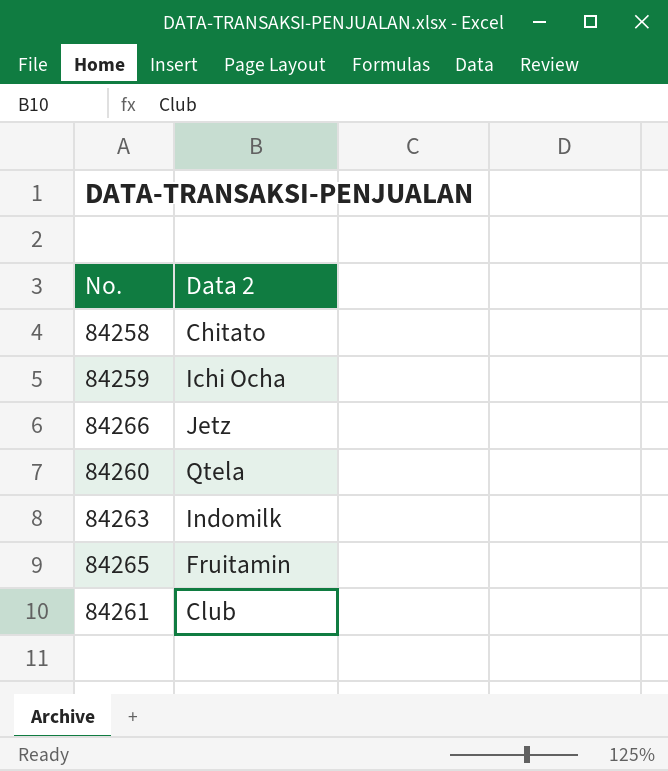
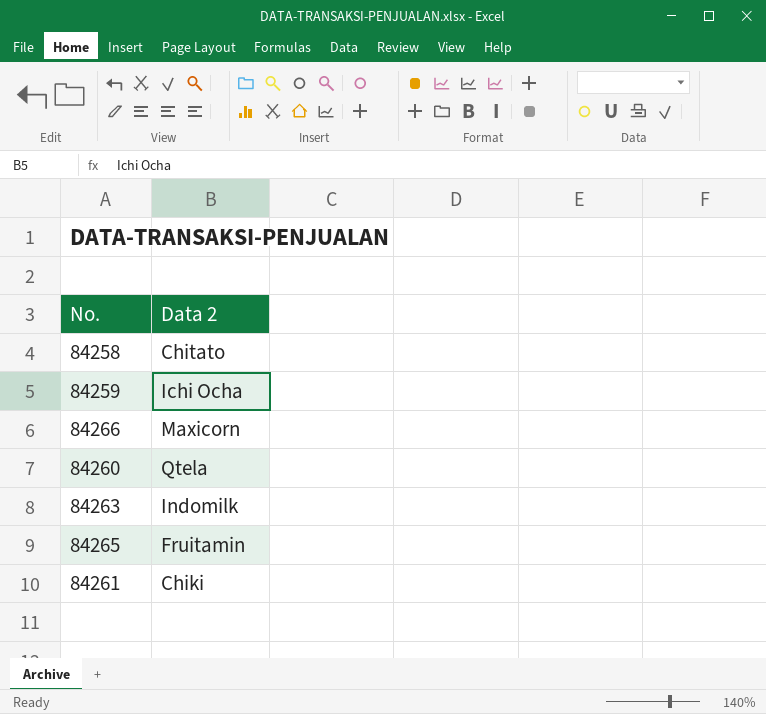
84266 | Data 2: Jetz -> Maxicorn
84261 | Data 2: Club -> Chiki

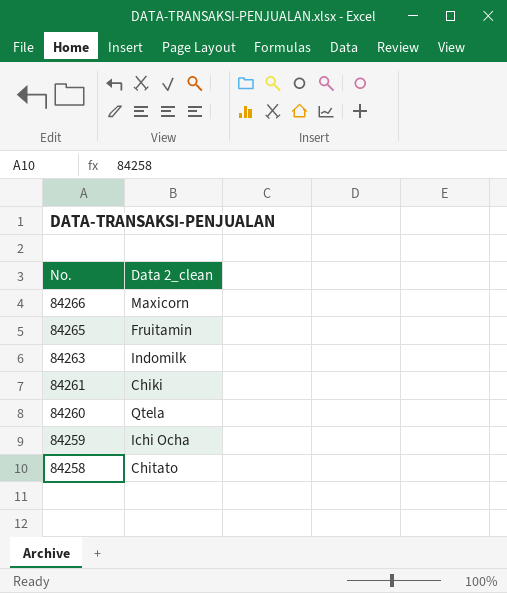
row order: none -> No. descending
column name: Data 2 -> Data 2_clean

